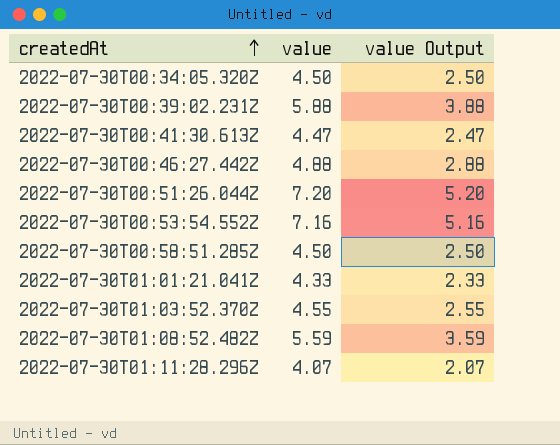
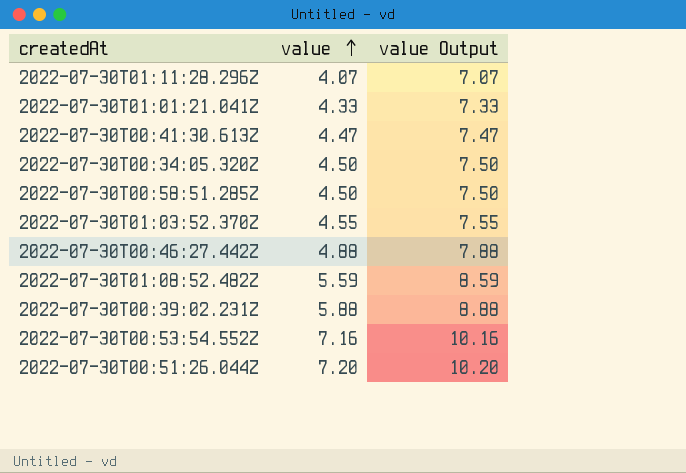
row order: createdAt ascending -> value ascending
column value Output | formula: [value] - 2 -> [value] + 3

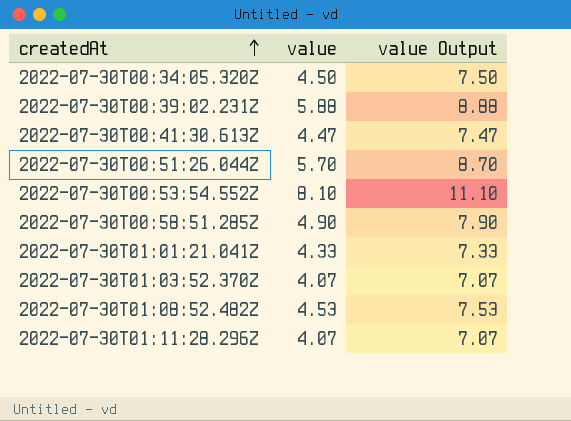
row order: value ascending -> createdAt ascending
row 2022-07-30T00:46:27.442Z: 4.88 | 7.88 -> none
2022-07-30T00:51:26.044Z | value: 7.20 -> 5.70
2022-07-30T00:51:26.044Z | value Output: 10.20 -> 8.70
2022-07-30T00:53:54.552Z | value: 7.16 -> 8.10
2022-07-30T00:53:54.552Z | value Output: 10.16 -> 11.10
2022-07-30T00:58:51.285Z | value: 4.50 -> 4.90
2022-07-30T00:58:51.285Z | value Output: 7.50 -> 7.90
2022-07-30T01:03:52.370Z | value: 4.55 -> 4.07
2022-07-30T01:03:52.370Z | value Output: 7.55 -> 7.07
2022-07-30T01:08:52.482Z | value: 5.59 -> 4.53
2022-07-30T01:08:52.482Z | value Output: 8.59 -> 7.53

